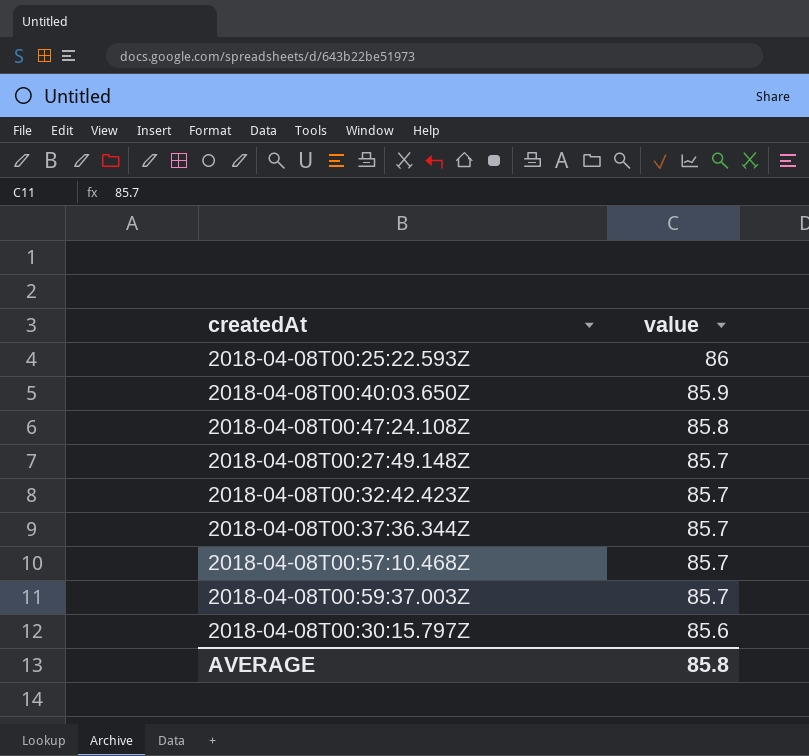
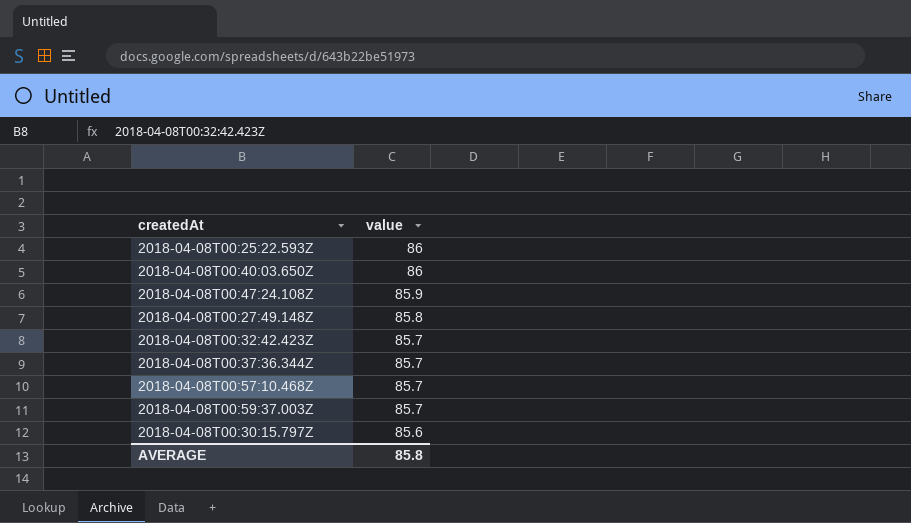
2018-04-08T00:40:03.650Z | value: 85.9 -> 86
2018-04-08T00:47:24.108Z | value: 85.8 -> 85.9
2018-04-08T00:27:49.148Z | value: 85.7 -> 85.8

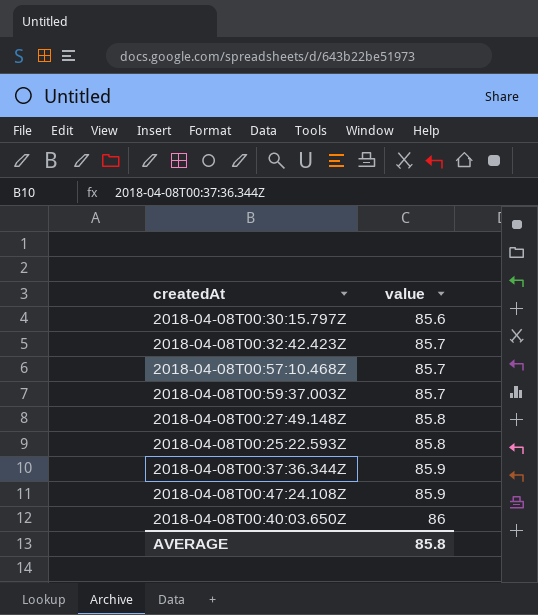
row order: value descending -> value ascending
2018-04-08T00:25:22.593Z | value: 86 -> 85.8
2018-04-08T00:37:36.344Z | value: 85.7 -> 85.9

